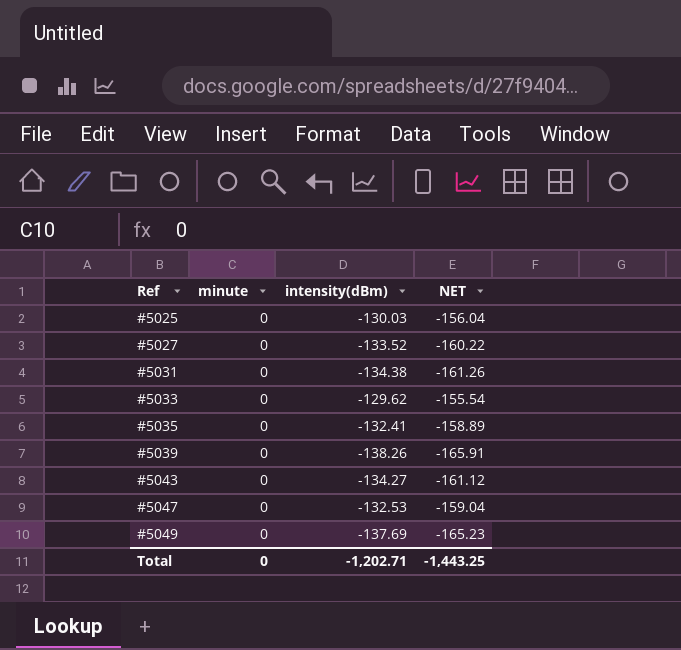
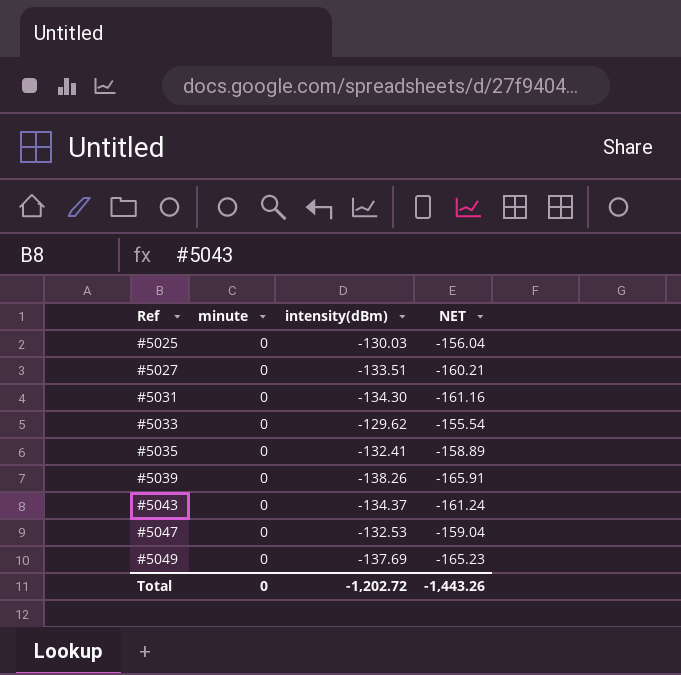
#5027 | intensity(dBm): -133.52 -> -133.51
#5027 | NET: -160.22 -> -160.21
#5031 | intensity(dBm): -134.38 -> -134.30
#5031 | NET: -161.26 -> -161.16
#5043 | intensity(dBm): -134.27 -> -134.37
#5043 | NET: -161.12 -> -161.24
Total | intensity(dBm): -1,202.71 -> -1,202.72
Total | NET: -1,443.25 -> -1,443.26

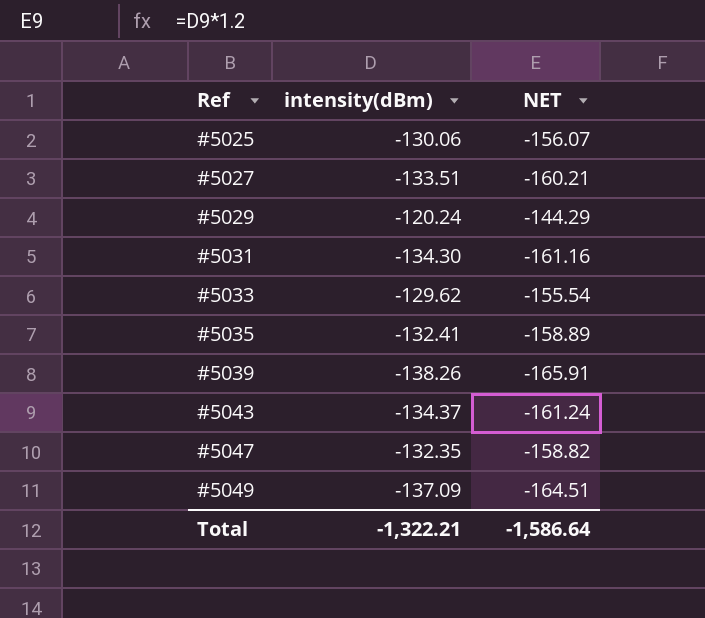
column minute | position: 2 -> none
#5025 | intensity(dBm): -130.03 -> -130.06
#5025 | NET: -156.04 -> -156.07
row #5029: none -> -120.24 | -144.29
#5047 | intensity(dBm): -132.53 -> -132.35
#5047 | NET: -159.04 -> -158.82
#5049 | intensity(dBm): -137.69 -> -137.09
#5049 | NET: -165.23 -> -164.51
Total | intensity(dBm): -1,202.72 -> -1,322.21
Total | NET: -1,443.26 -> -1,586.64

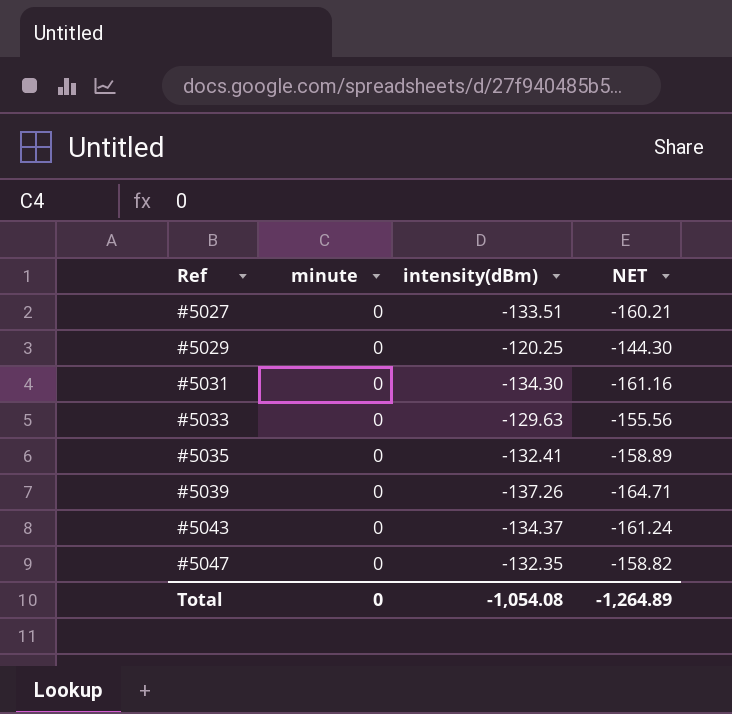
column minute | position: none -> 2
row #5025: -130.06 | -156.07 -> none
row #5049: -137.09 | -164.51 -> none
#5029 | intensity(dBm): -120.24 -> -120.25
#5029 | NET: -144.29 -> -144.30
#5033 | intensity(dBm): -129.62 -> -129.63
#5033 | NET: -155.54 -> -155.56
#5039 | intensity(dBm): -138.26 -> -137.26
#5039 | NET: -165.91 -> -164.71
Total | intensity(dBm): -1,322.21 -> -1,054.08
Total | NET: -1,586.64 -> -1,264.89

